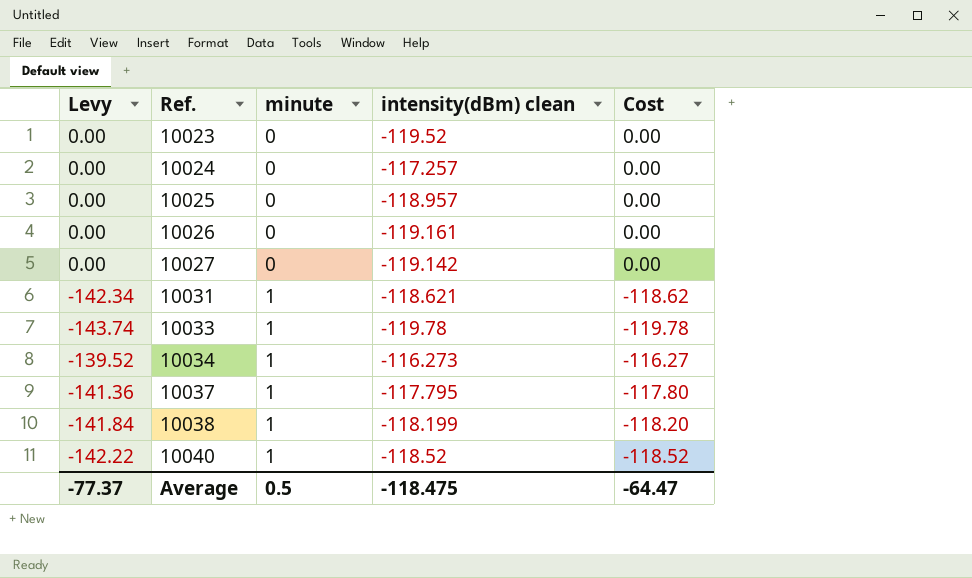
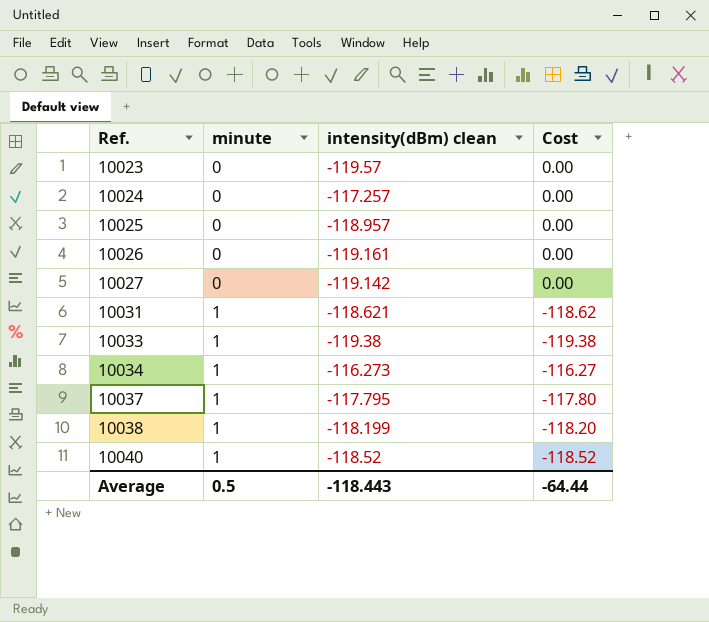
column Levy | formula: [Cost] * 1.2 -> none
10023 | intensity(dBm) clean: -119.52 -> -119.57
10033 | intensity(dBm) clean: -119.78 -> -119.38
10033 | Cost: -119.78 -> -119.38
Average | intensity(dBm) clean: -118.475 -> -118.443
Average | Cost: -64.47 -> -64.44

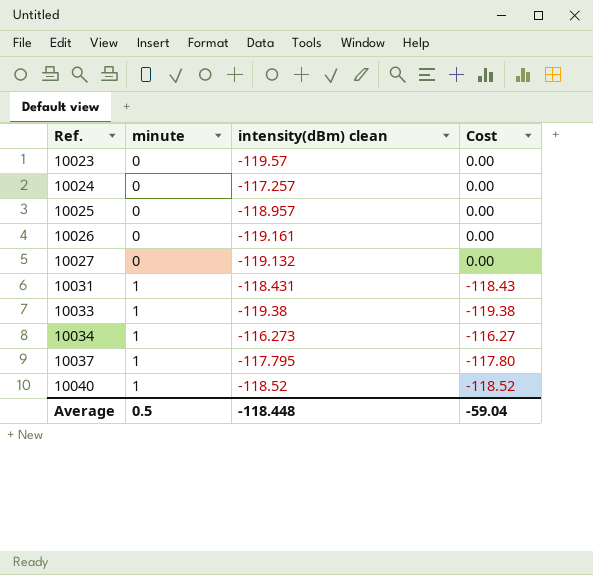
row 10038: 1 | -118.199 | -118.20 -> none
10027 | intensity(dBm) clean: -119.142 -> -119.132
10031 | intensity(dBm) clean: -118.621 -> -118.431
10031 | Cost: -118.62 -> -118.43
Average | intensity(dBm) clean: -118.443 -> -118.448
Average | Cost: -64.44 -> -59.04

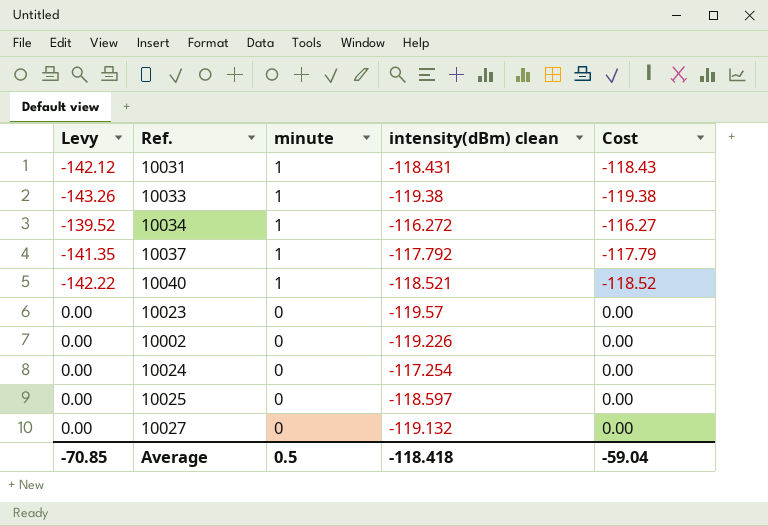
row order: Ref. ascending -> minute descending
column Levy | formula: none -> [Cost] * 1.2
row 10026: 0 | -119.161 | 0.00 -> none
10034 | intensity(dBm) clean: -116.273 -> -116.272
10037 | intensity(dBm) clean: -117.795 -> -117.792
10037 | Cost: -117.80 -> -117.79
10040 | intensity(dBm) clean: -118.52 -> -118.521
row 10002: none -> 0.00 | 0 | -119.226 | 0.00
10024 | intensity(dBm) clean: -117.257 -> -117.254
10025 | intensity(dBm) clean: -118.957 -> -118.597
Average | intensity(dBm) clean: -118.448 -> -118.418

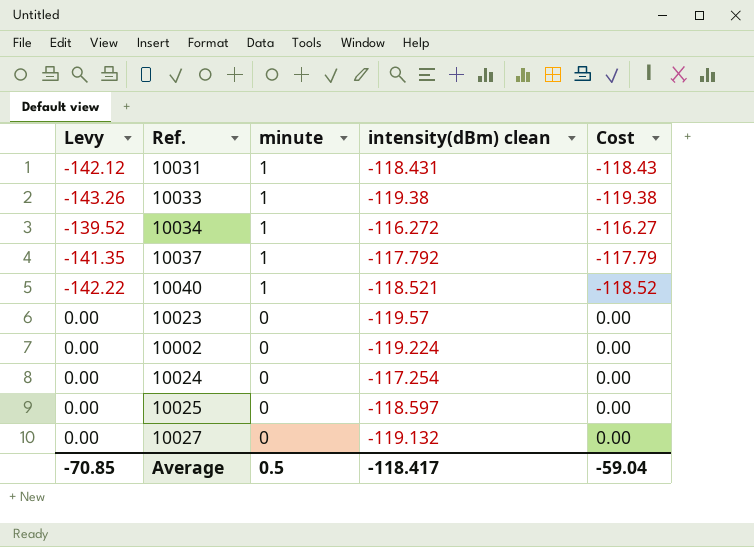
10002 | intensity(dBm) clean: -119.226 -> -119.224
Average | intensity(dBm) clean: -118.418 -> -118.417

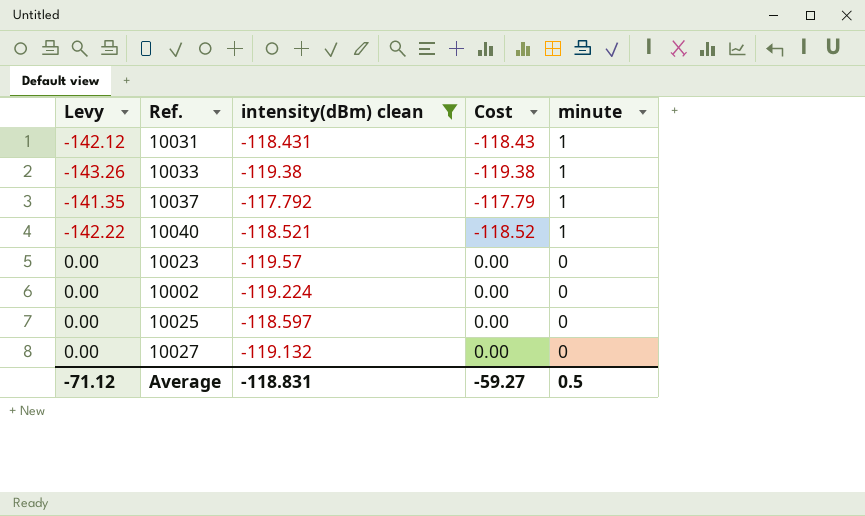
filter: none -> intensity(dBm) clean <= -117.792
column minute | position: 3 -> 5
Average | Levy: -70.85 -> -71.12
Average | intensity(dBm) clean: -118.417 -> -118.831
Average | Cost: -59.04 -> -59.27

